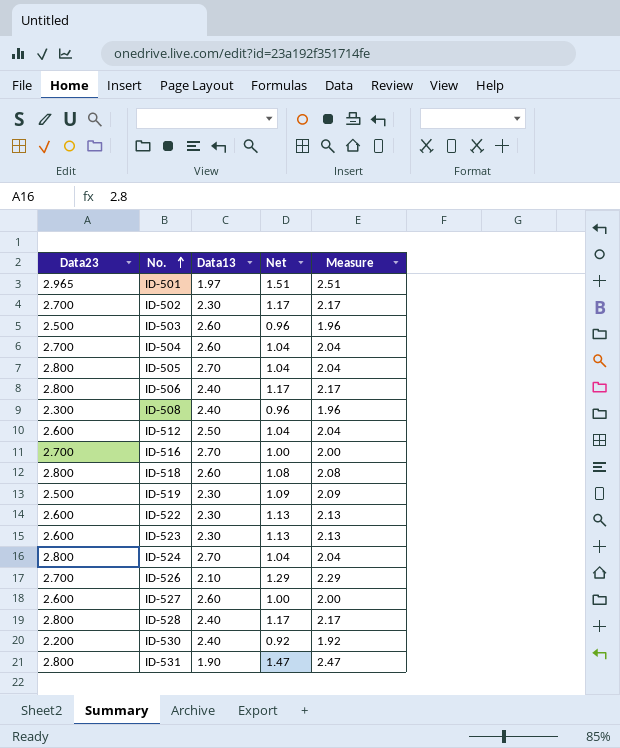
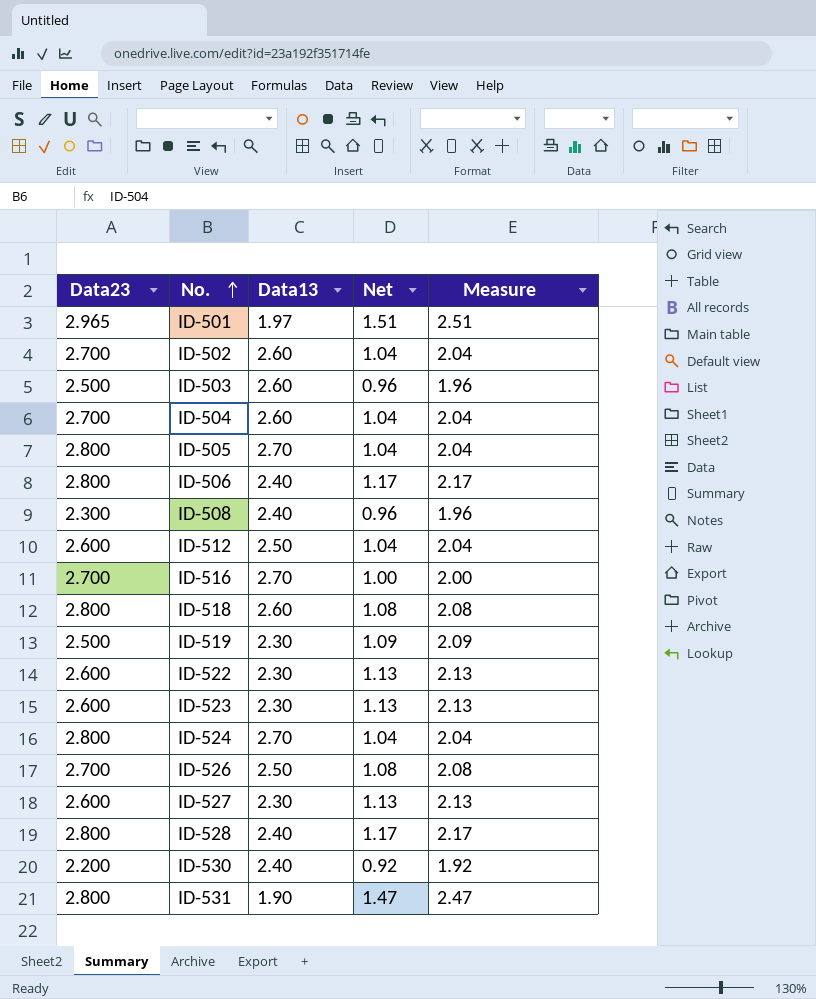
ID-502 | Data13: 2.30 -> 2.60
ID-502 | Net: 1.17 -> 1.04
ID-502 | Measure: 2.17 -> 2.04
ID-526 | Data13: 2.10 -> 2.50
ID-526 | Net: 1.29 -> 1.08
ID-526 | Measure: 2.29 -> 2.08
ID-527 | Data13: 2.60 -> 2.30
ID-527 | Net: 1.00 -> 1.13
ID-527 | Measure: 2.00 -> 2.13

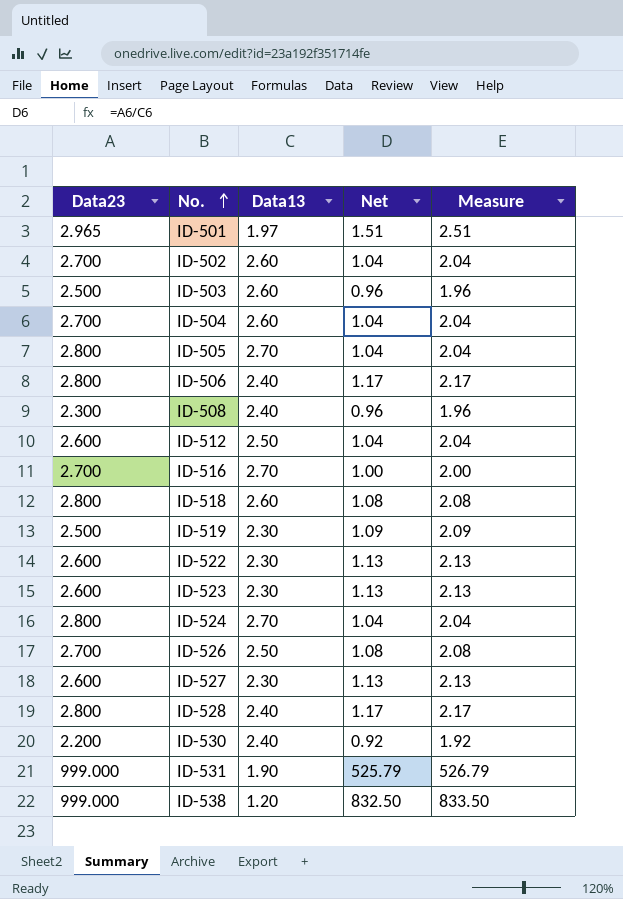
ID-531 | Data23: 2.800 -> 999.000
ID-531 | Net: 1.47 -> 525.79
ID-531 | Measure: 2.47 -> 526.79
row ID-538: none -> 999.000 | 1.20 | 832.50 | 833.50

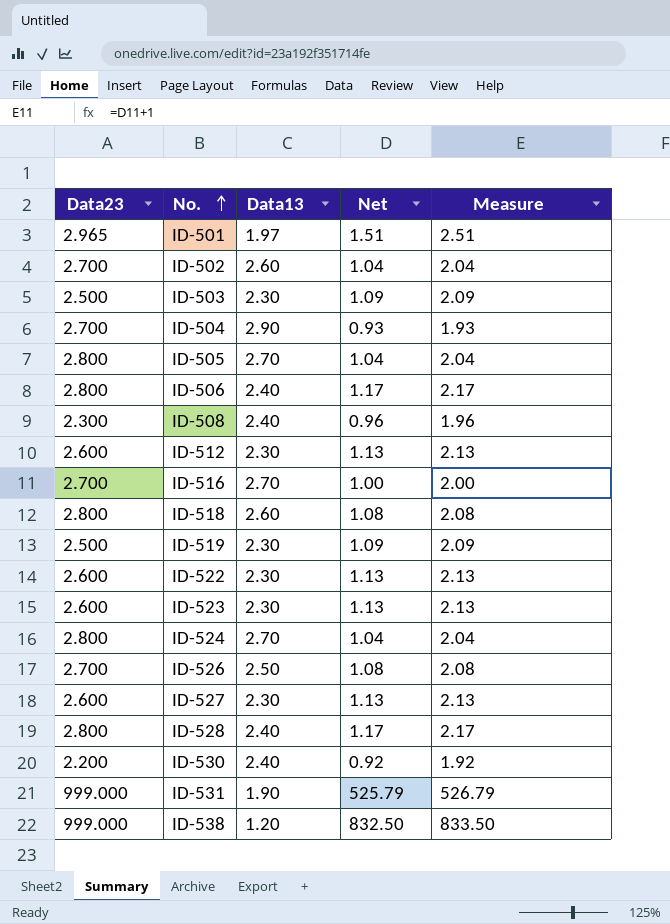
ID-503 | Data13: 2.60 -> 2.30
ID-503 | Net: 0.96 -> 1.09
ID-503 | Measure: 1.96 -> 2.09
ID-504 | Data13: 2.60 -> 2.90
ID-504 | Net: 1.04 -> 0.93
ID-504 | Measure: 2.04 -> 1.93
ID-512 | Data13: 2.50 -> 2.30
ID-512 | Net: 1.04 -> 1.13
ID-512 | Measure: 2.04 -> 2.13

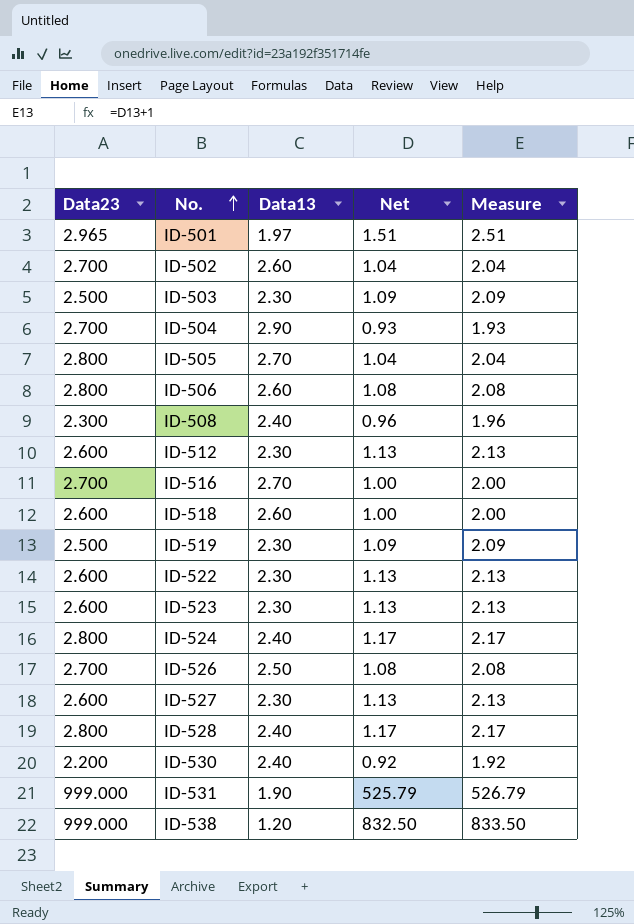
ID-506 | Data13: 2.40 -> 2.60
ID-506 | Net: 1.17 -> 1.08
ID-506 | Measure: 2.17 -> 2.08
ID-518 | Data23: 2.800 -> 2.600
ID-518 | Net: 1.08 -> 1.00
ID-518 | Measure: 2.08 -> 2.00
ID-524 | Data13: 2.70 -> 2.40
ID-524 | Net: 1.04 -> 1.17
ID-524 | Measure: 2.04 -> 2.17

